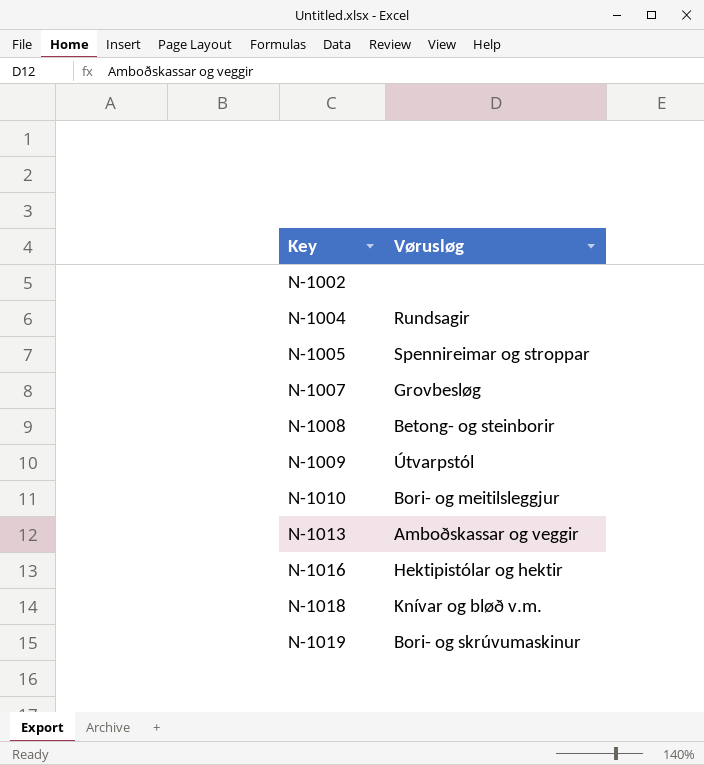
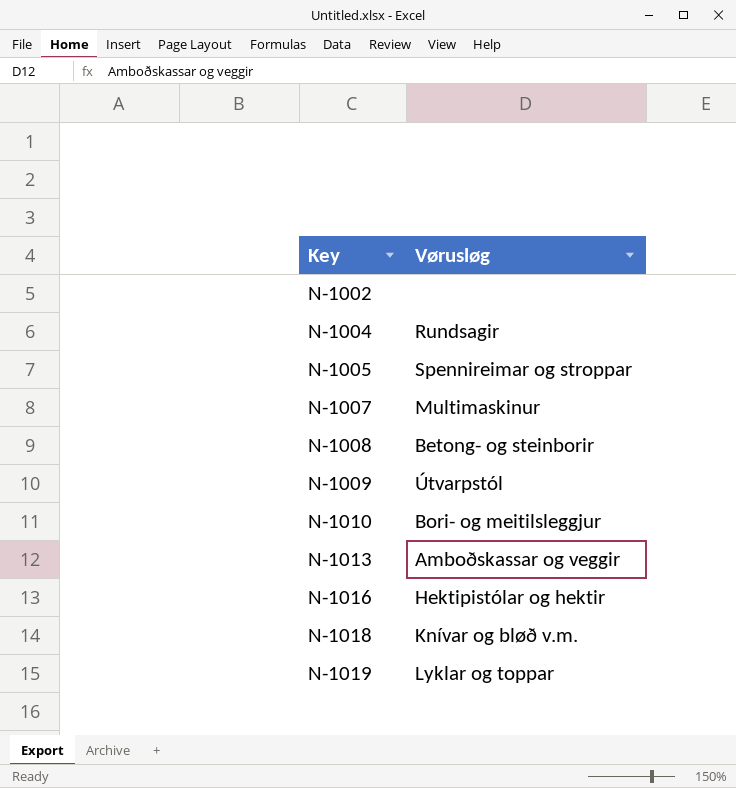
N-1007 | Vørusløg: Grovbesløg -> Multimaskinur
N-1019 | Vørusløg: Bori- og skrúvumaskinur -> Lyklar og toppar

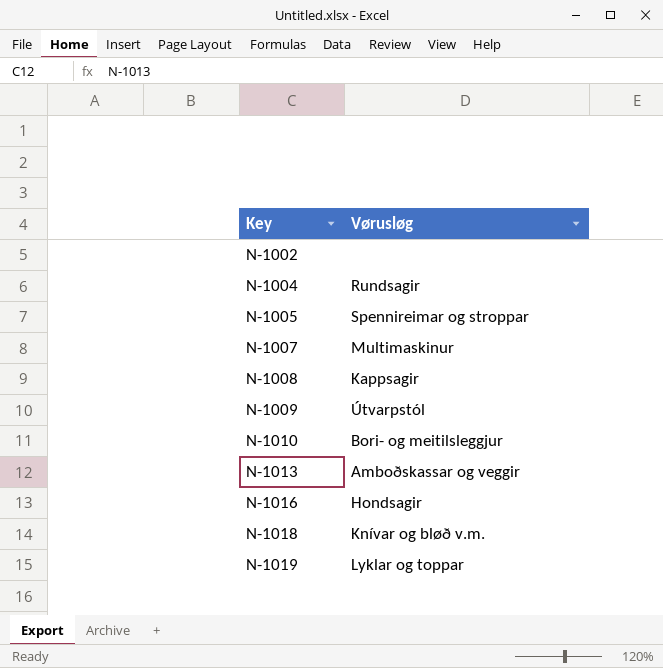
N-1008 | Vørusløg: Betong- og steinborir -> Kappsagir
N-1016 | Vørusløg: Hektipistólar og hektir -> Hondsagir

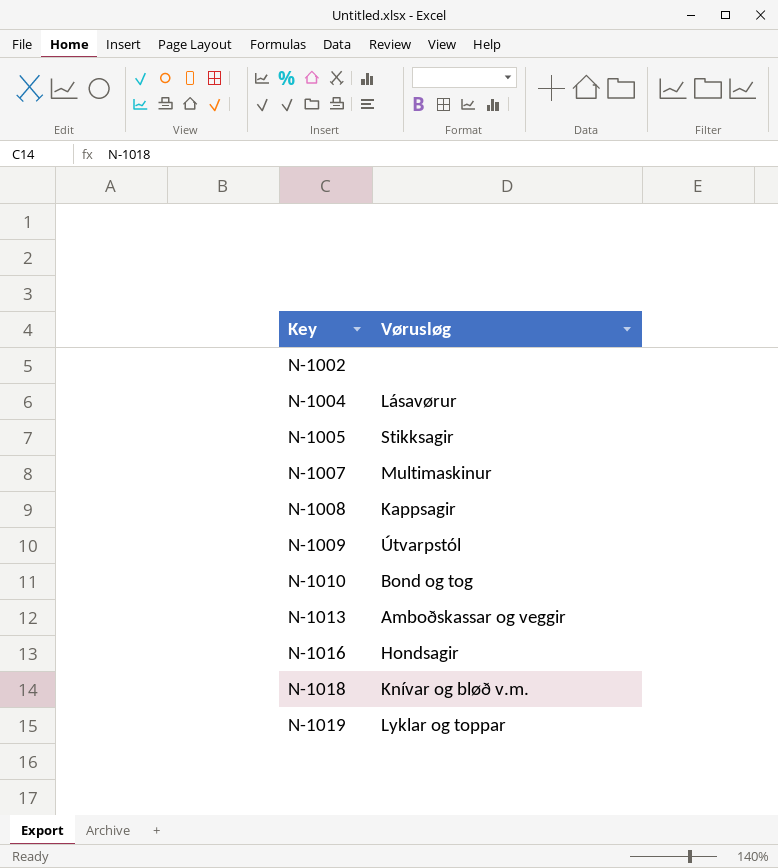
N-1004 | Vørusløg: Rundsagir -> Lásavørur
N-1005 | Vørusløg: Spennireimar og stroppar -> Stikksagir
N-1010 | Vørusløg: Bori- og meitilsleggjur -> Bond og tog

